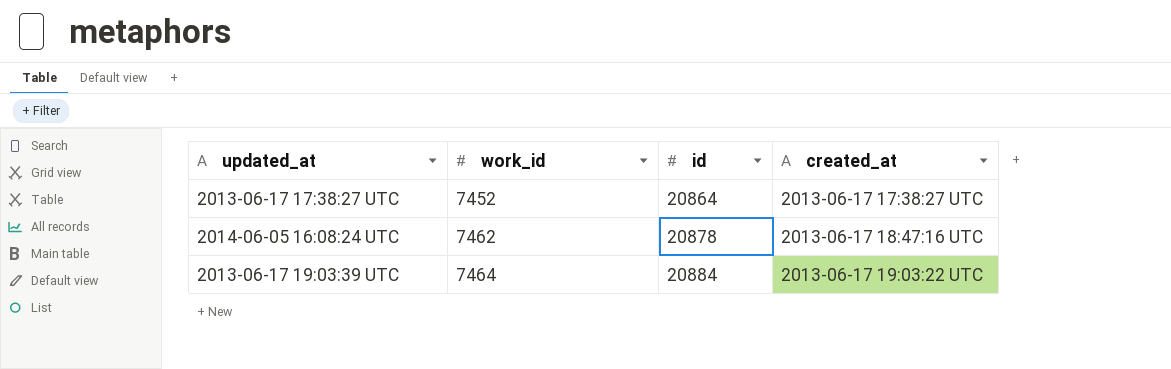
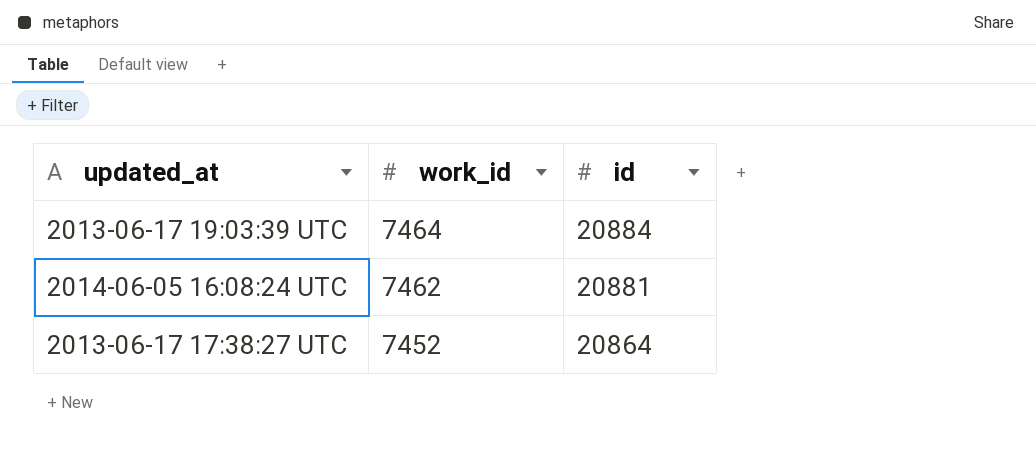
row order: work_id ascending -> work_id descending
column created_at | position: 4 -> none
2014-06-05 16:08:24 UTC | id: 20878 -> 20881

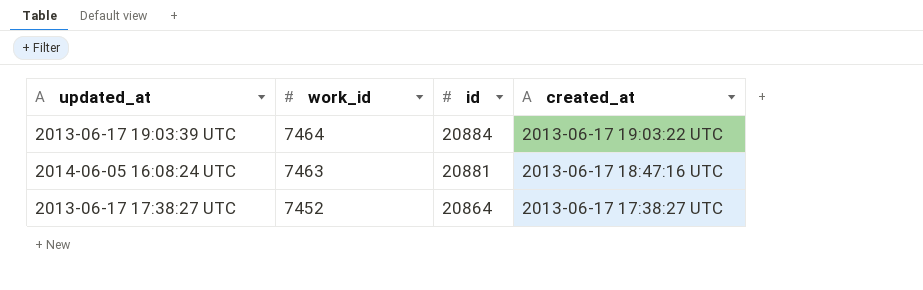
column created_at | position: none -> 4
2014-06-05 16:08:24 UTC | work_id: 7462 -> 7463

